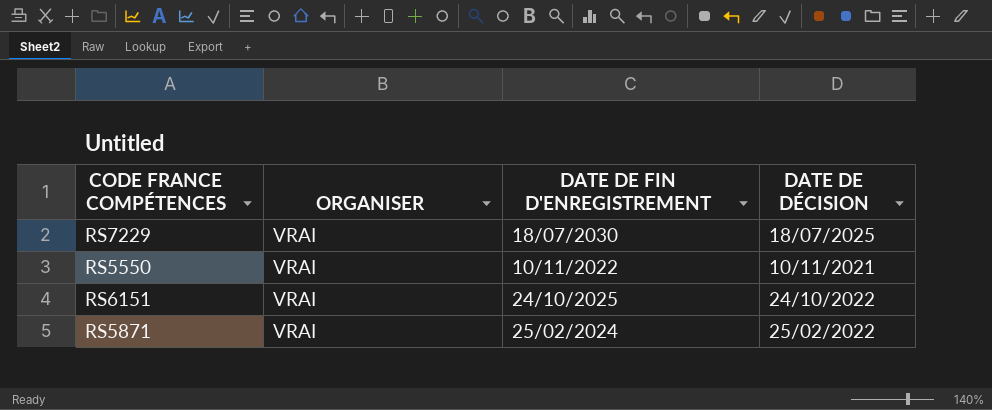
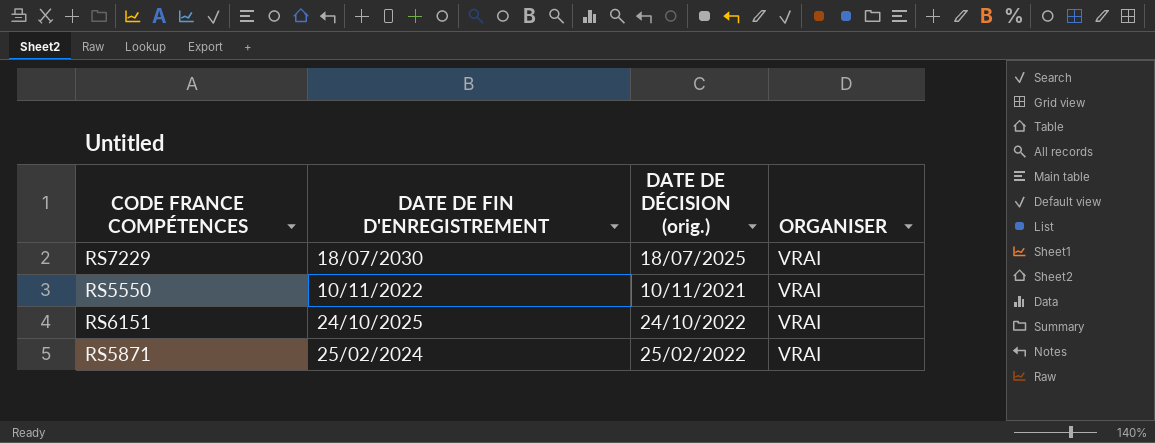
column name: DATE DE DÉCISION -> DATE DE DÉCISION (orig.)
column ORGANISER | position: 2 -> 4

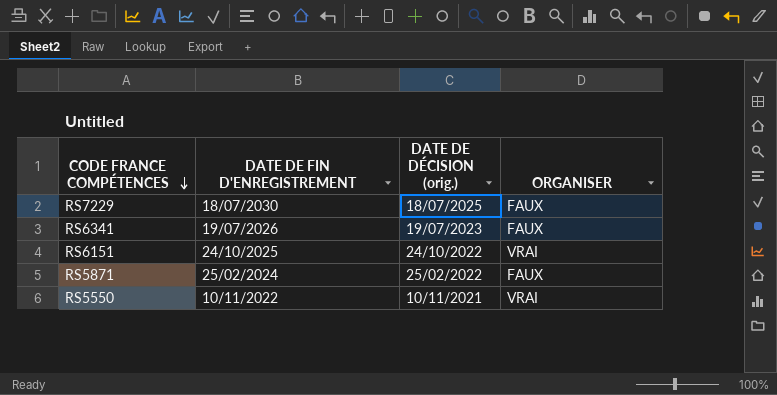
row order: none -> CODE FRANCE COMPÉTENCES descending
RS7229 | ORGANISER: VRAI -> FAUX
row RS6341: none -> 19/07/2026 | 19/07/2023 | FAUX
RS5871 | ORGANISER: VRAI -> FAUX

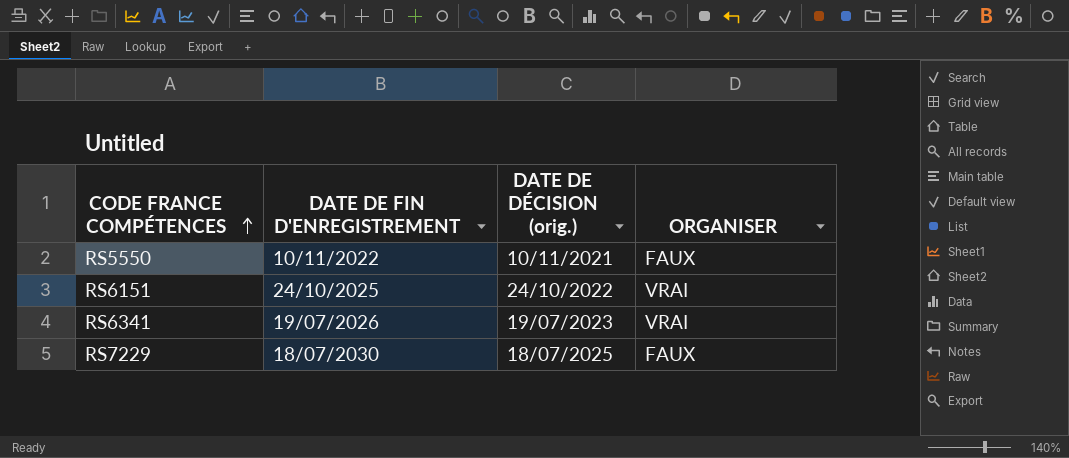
row order: CODE FRANCE COMPÉTENCES descending -> CODE FRANCE COMPÉTENCES ascending
row RS5871: 25/02/2024 | 25/02/2022 | FAUX -> none
RS5550 | ORGANISER: VRAI -> FAUX
RS6341 | ORGANISER: FAUX -> VRAI

